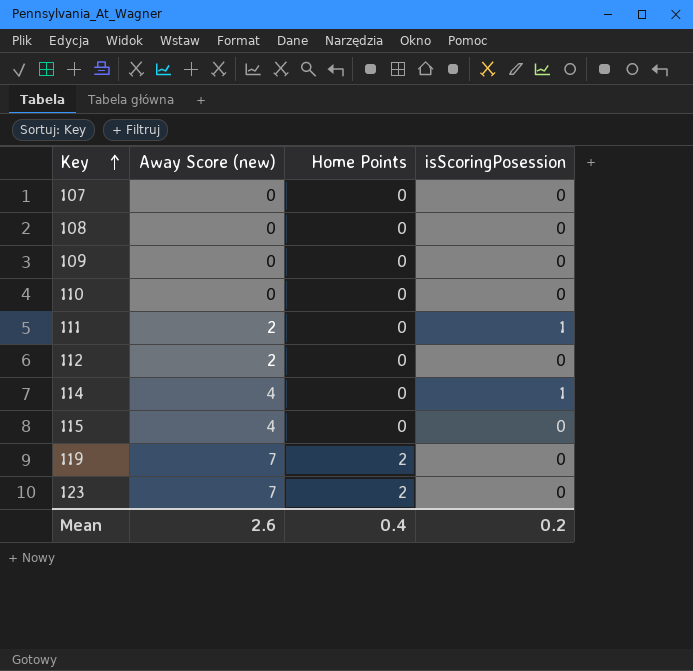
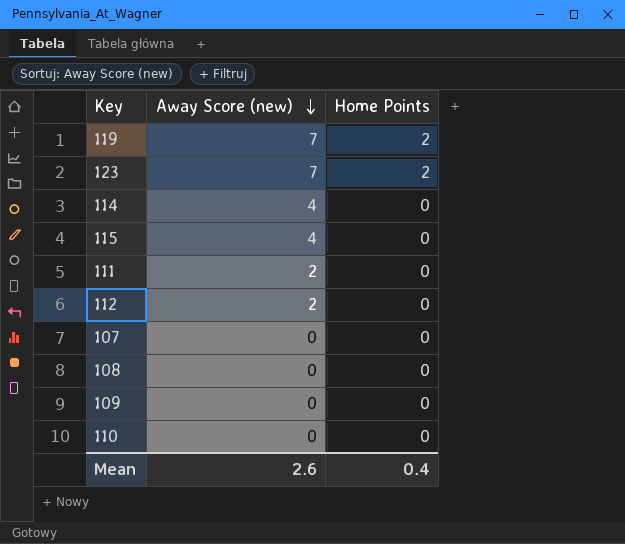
row order: Key ascending -> Away Score (new) descending
column isScoringPosession | position: 4 -> none

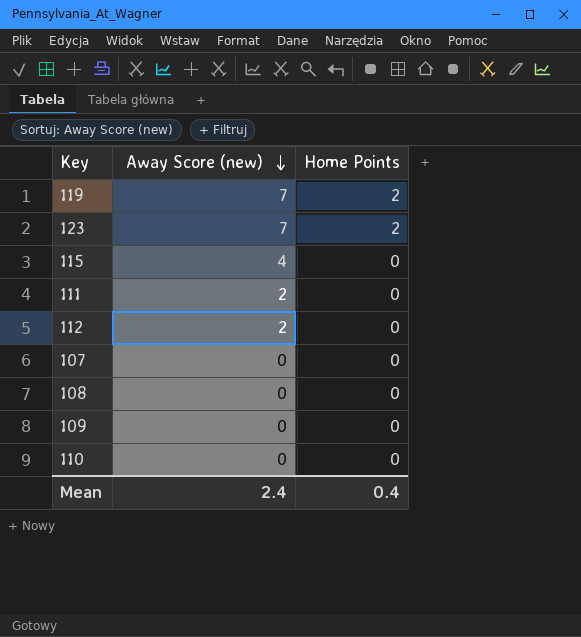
row 114: 4 | 0 -> none
Mean | Away Score (new): 2.6 -> 2.4

